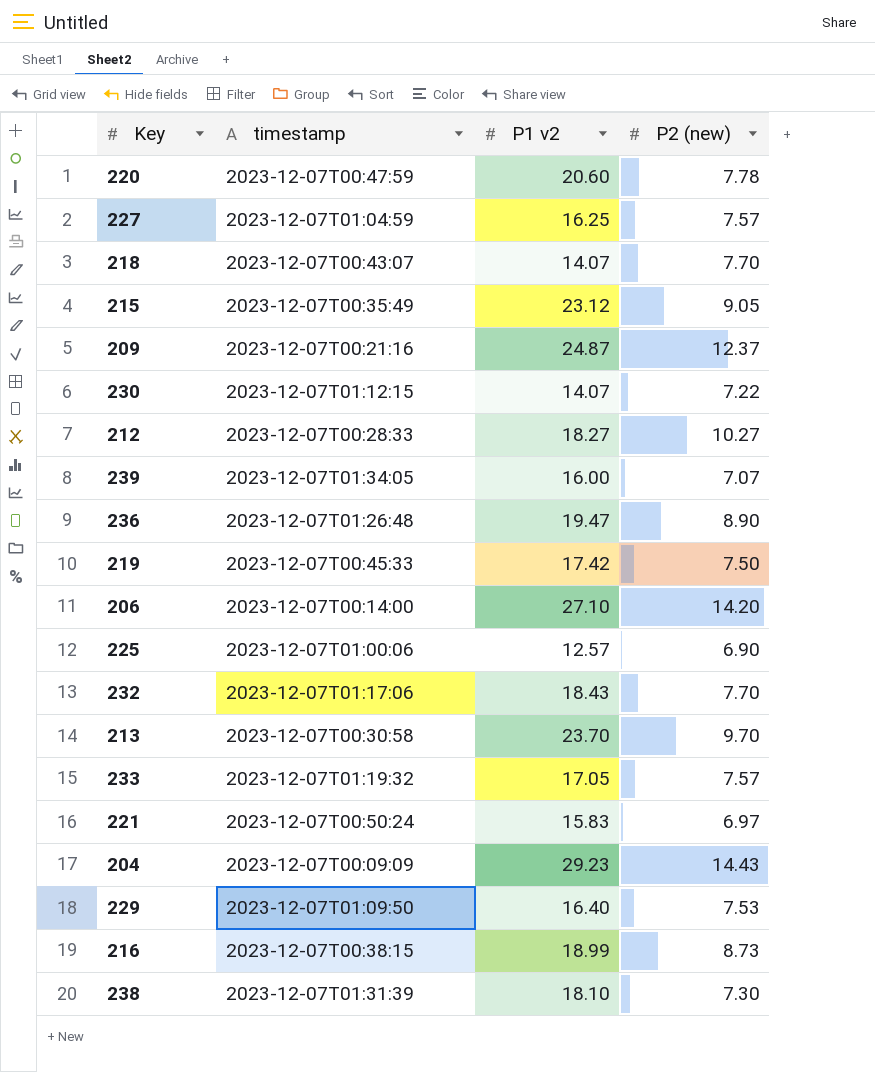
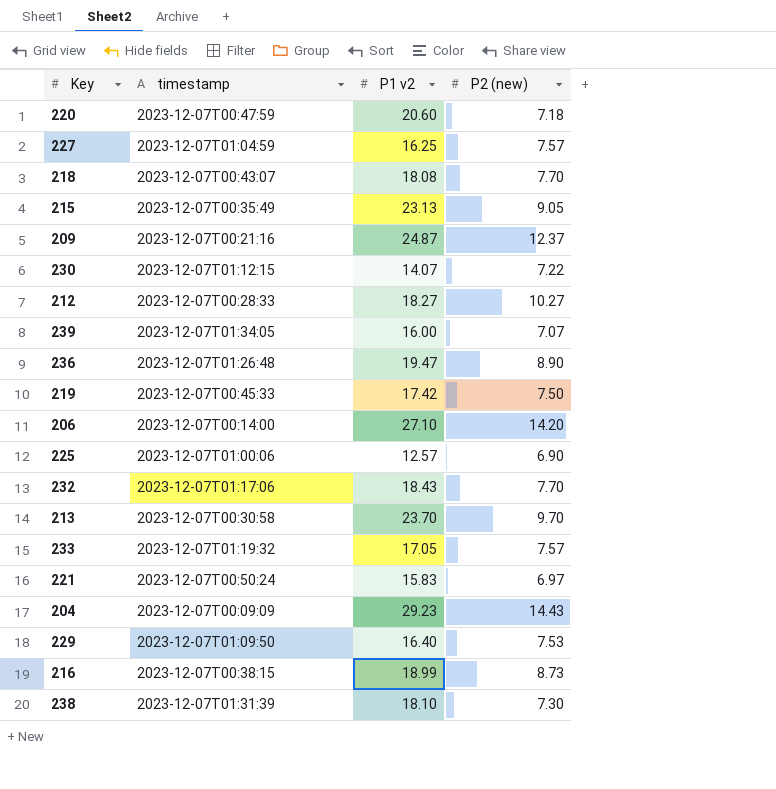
220 | P2 (new): 7.78 -> 7.18
218 | P1 v2: 14.07 -> 18.08
215 | P1 v2: 23.12 -> 23.13

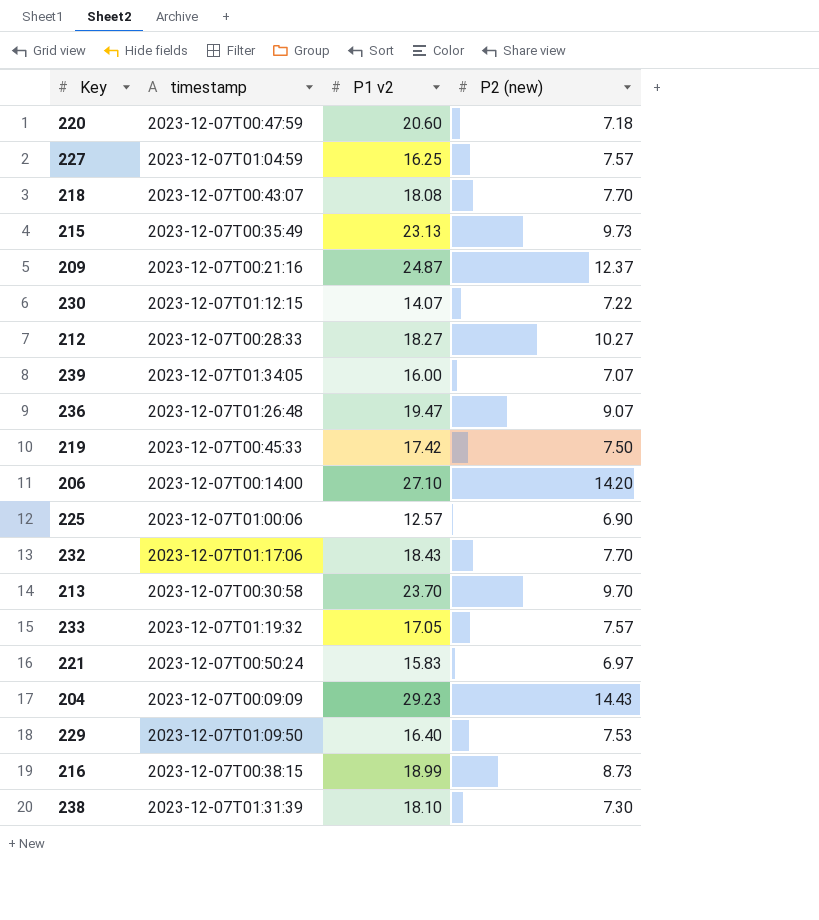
215 | P2 (new): 9.05 -> 9.73
236 | P2 (new): 8.90 -> 9.07

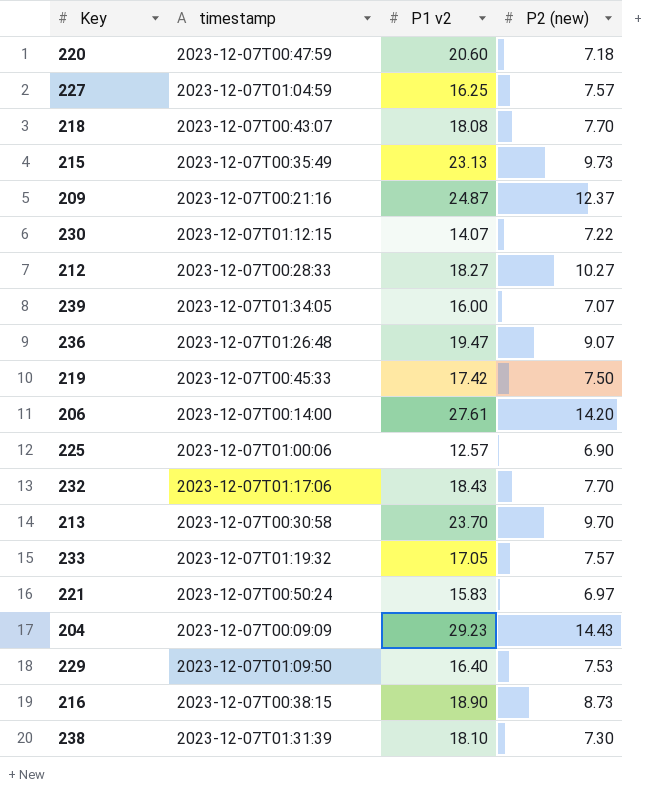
206 | P1 v2: 27.10 -> 27.61
216 | P1 v2: 18.99 -> 18.90

